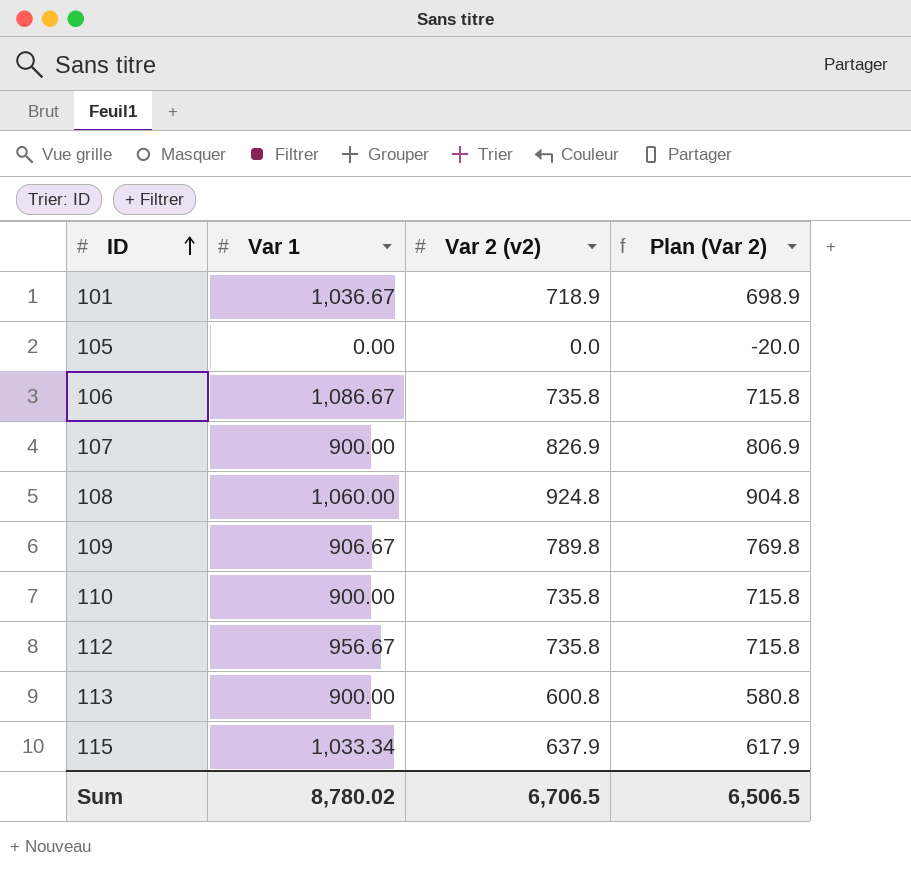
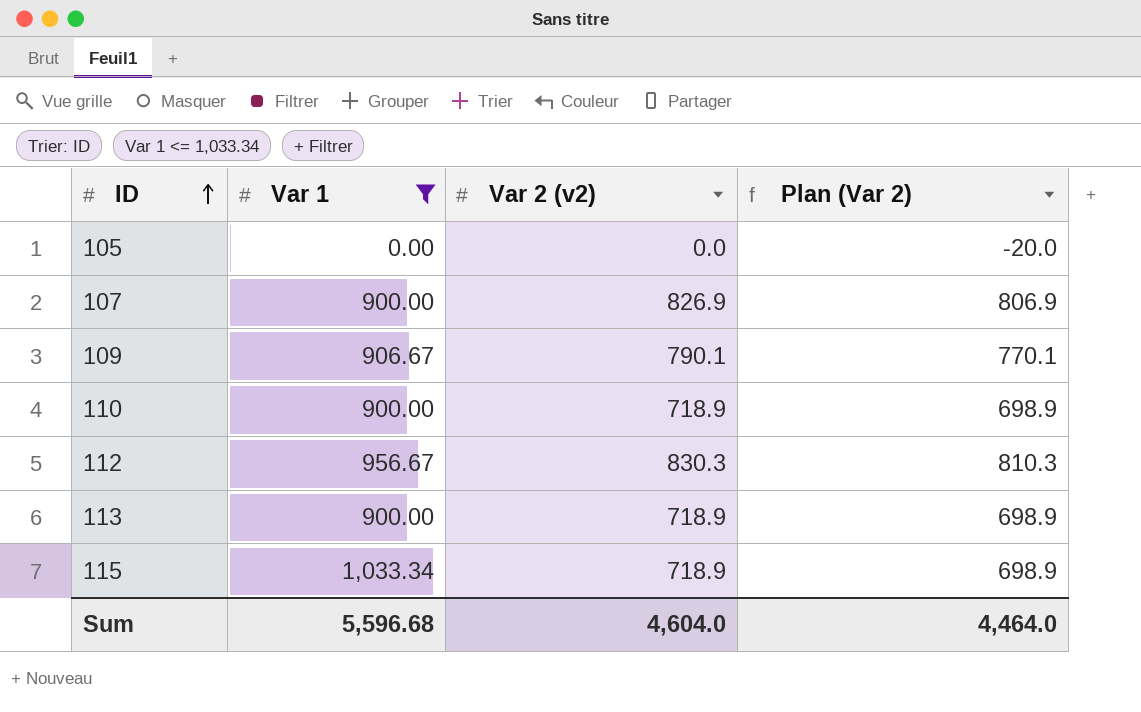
filter: none -> Var 1 <= 1,033.34
109 | Var 2 (v2): 789.8 -> 790.1
109 | Plan (Var 2): 769.8 -> 770.1
110 | Var 2 (v2): 735.8 -> 718.9
110 | Plan (Var 2): 715.8 -> 698.9
112 | Var 2 (v2): 735.8 -> 830.3
112 | Plan (Var 2): 715.8 -> 810.3
113 | Var 2 (v2): 600.8 -> 718.9
113 | Plan (Var 2): 580.8 -> 698.9
115 | Var 2 (v2): 637.9 -> 718.9
115 | Plan (Var 2): 617.9 -> 698.9
Sum | Var 1: 8,780.02 -> 5,596.68
Sum | Var 2 (v2): 6,706.5 -> 4,604.0
Sum | Plan (Var 2): 6,506.5 -> 4,464.0

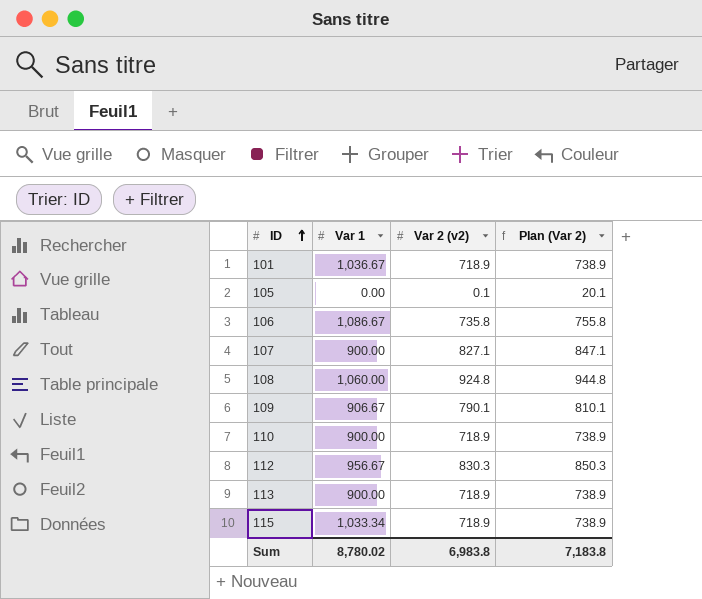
filter: Var 1 <= 1,033.34 -> none
column Plan (Var 2) | formula: [Var 2 (v2)] - 20 -> [Var 2 (v2)] + 20
105 | Var 2 (v2): 0.0 -> 0.1
107 | Var 2 (v2): 826.9 -> 827.1
Sum | Var 1: 5,596.68 -> 8,780.02
Sum | Var 2 (v2): 4,604.0 -> 6,983.8
Sum | Plan (Var 2): 4,464.0 -> 7,183.8

